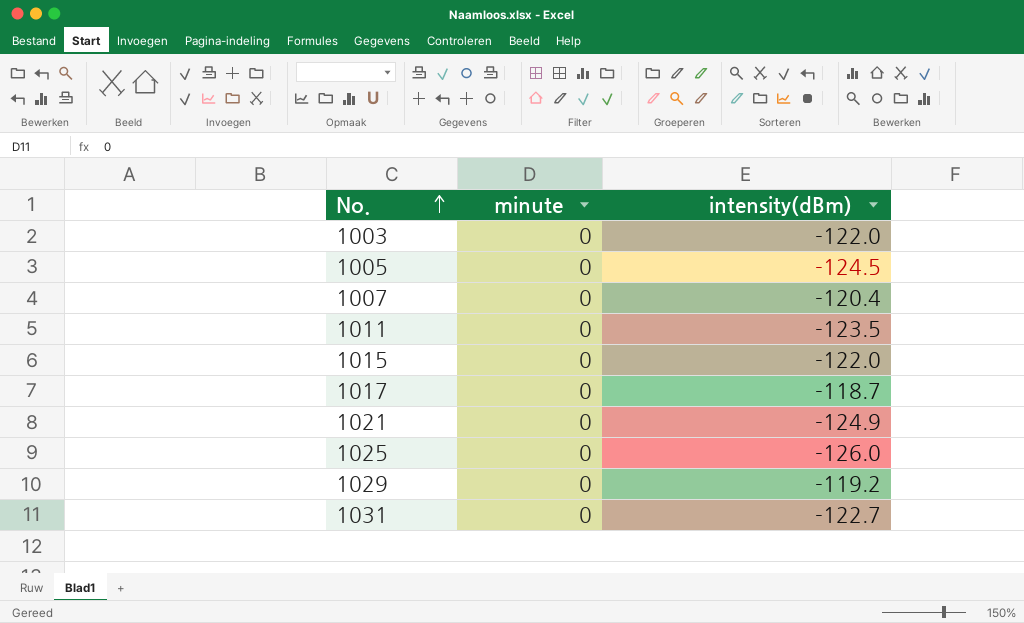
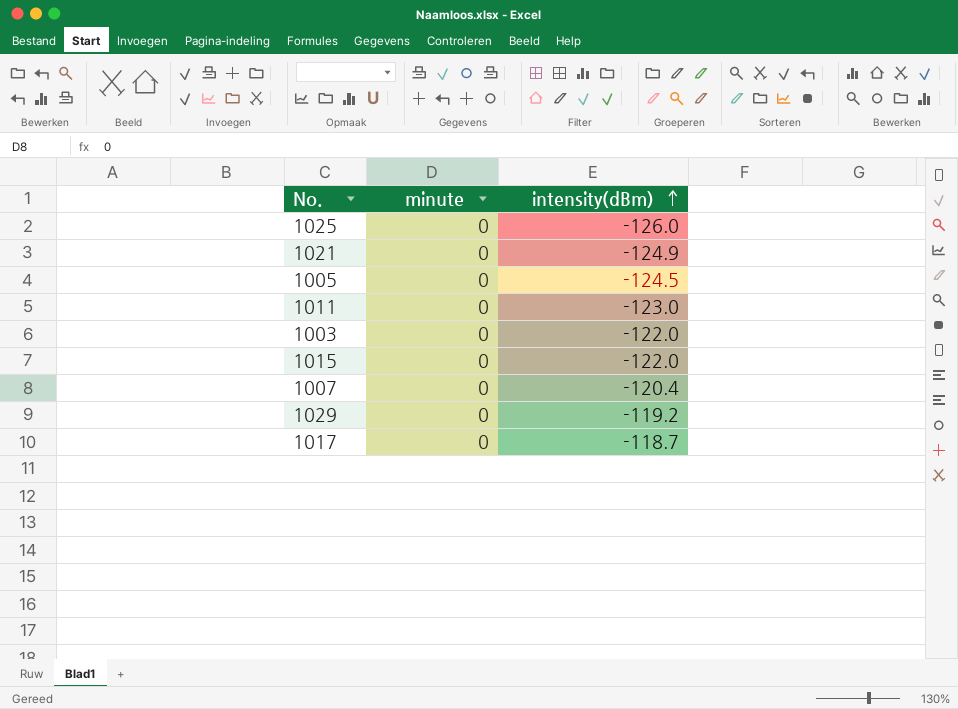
row order: No. ascending -> intensity(dBm) ascending
row 1031: 0 | -122.7 -> none
1011 | intensity(dBm): -123.5 -> -123.0

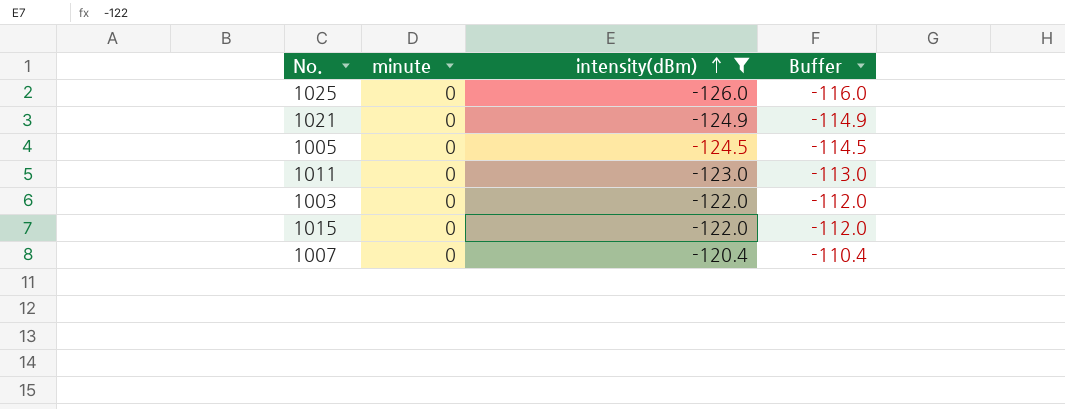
filter: none -> intensity(dBm) <= -120.4
column Buffer | formula: none -> [intensity(dBm)] + 10

